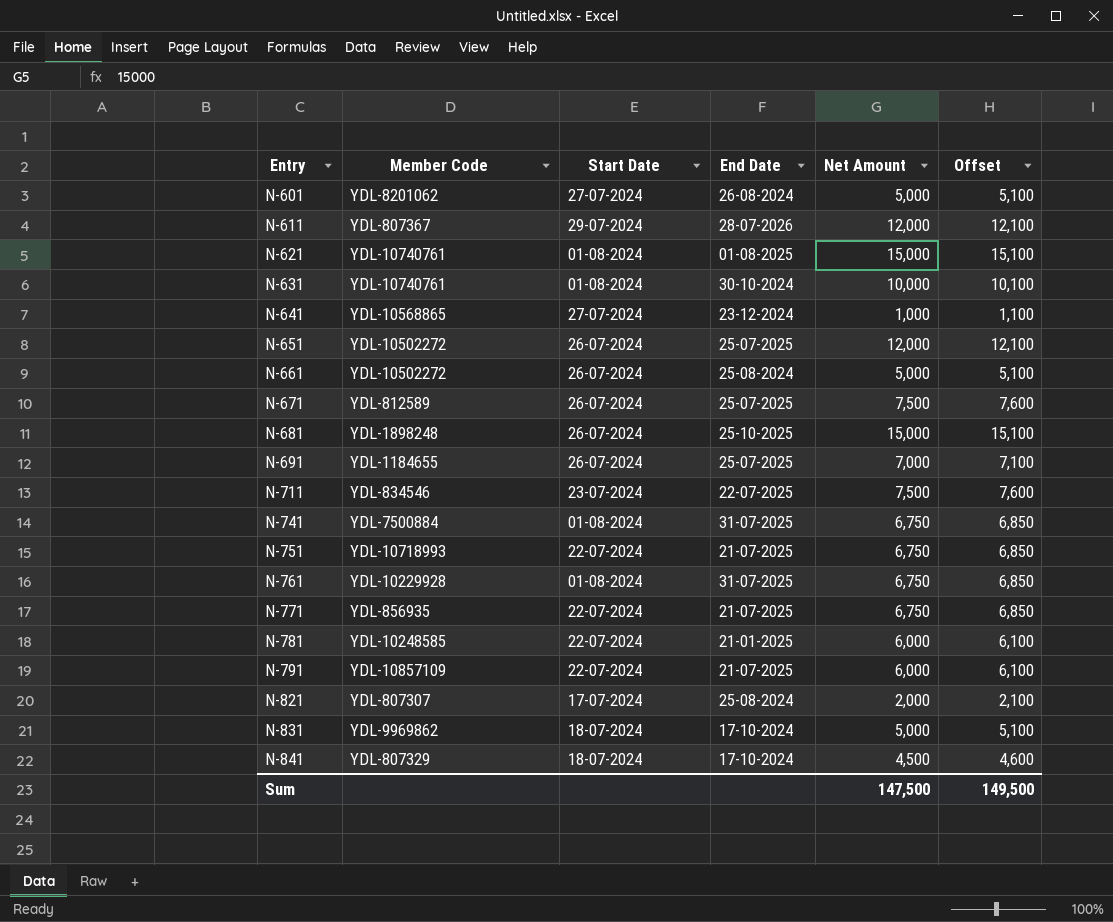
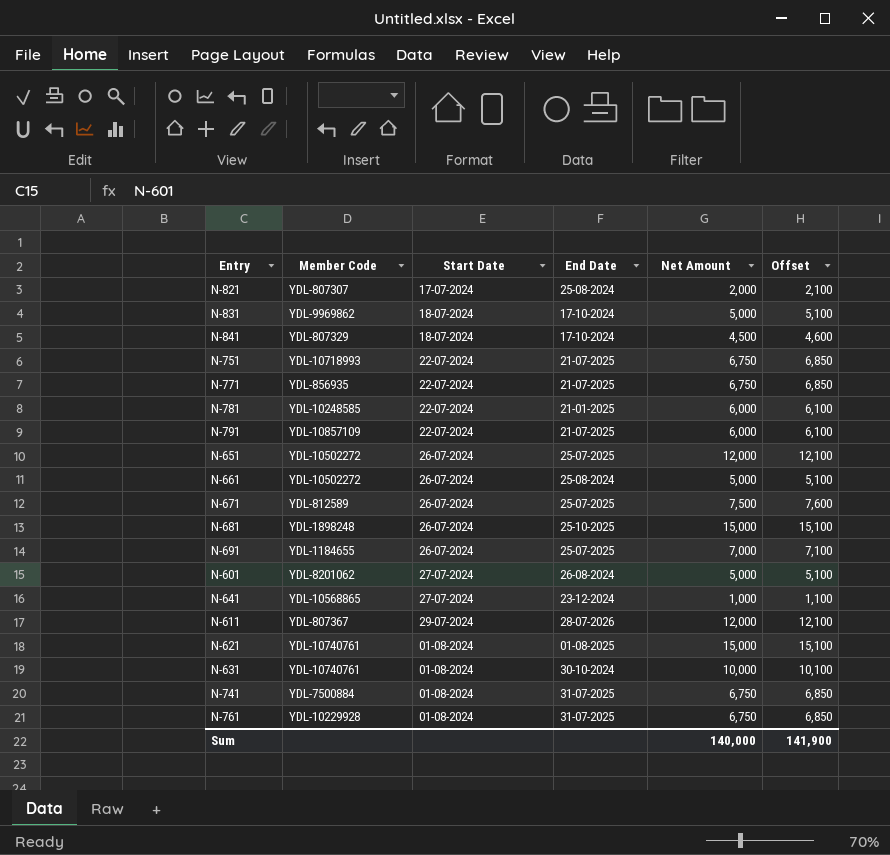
row order: Entry ascending -> Start Date ascending
row N-711: YDL-834546 | 23-07-2024 | 22-07-2025 | 7,500 | 7,600 -> none
Sum | Net Amount: 147,500 -> 140,000
Sum | Offset: 149,500 -> 141,900

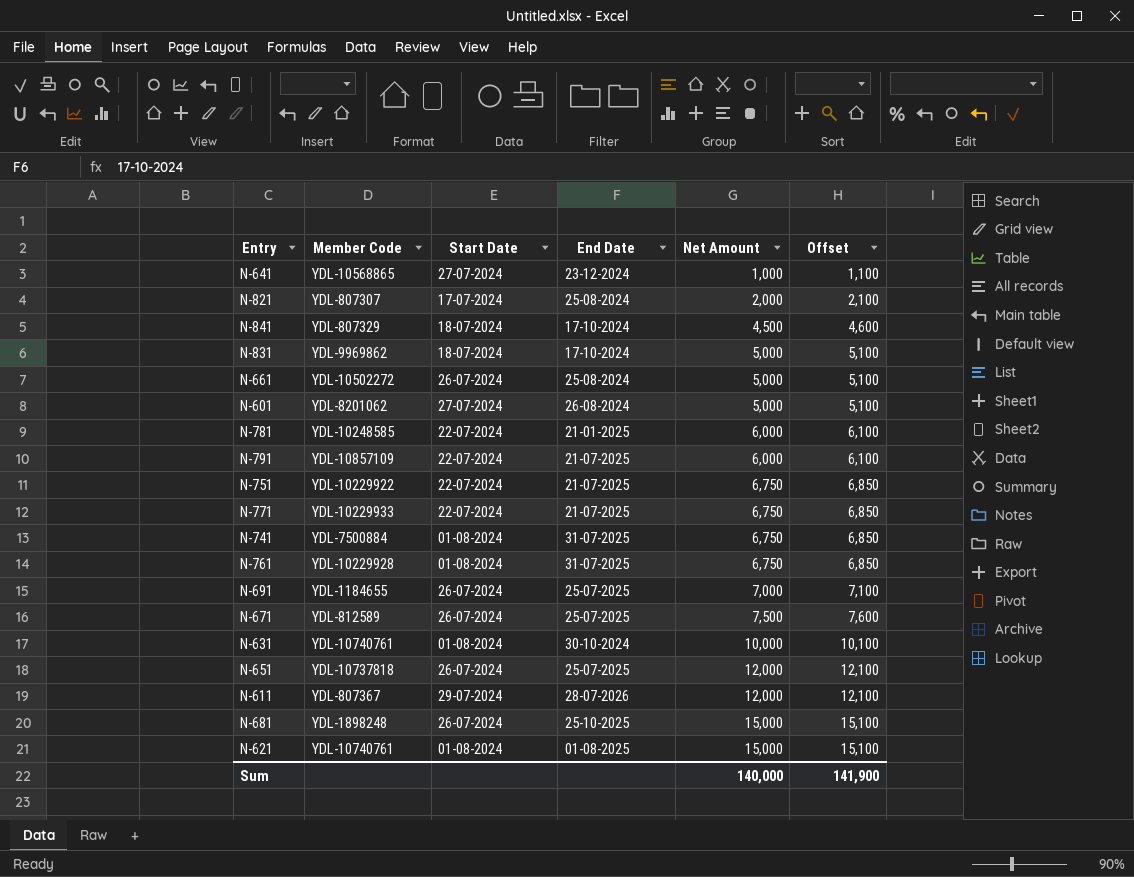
row order: Start Date ascending -> Net Amount ascending
N-751 | Member Code: YDL-10718993 -> YDL-10229922
N-771 | Member Code: YDL-856935 -> YDL-10229933
N-651 | Member Code: YDL-10502272 -> YDL-10737818

